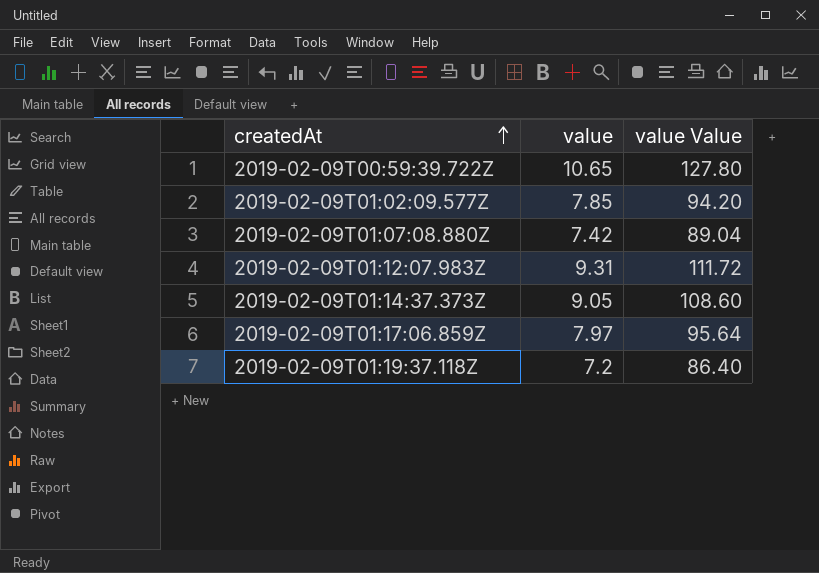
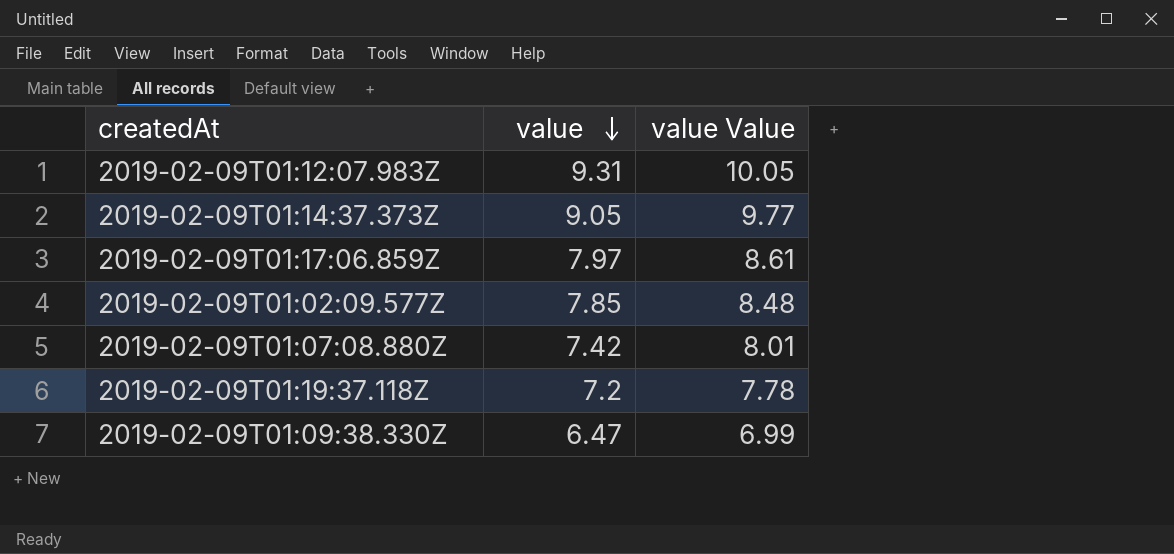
row order: createdAt ascending -> value descending
column value Value | formula: [value] * 12 -> [value] * 1.08
row 2019-02-09T00:59:39.722Z: 10.65 | 127.80 -> none
row 2019-02-09T01:09:38.330Z: none -> 6.47 | 6.99

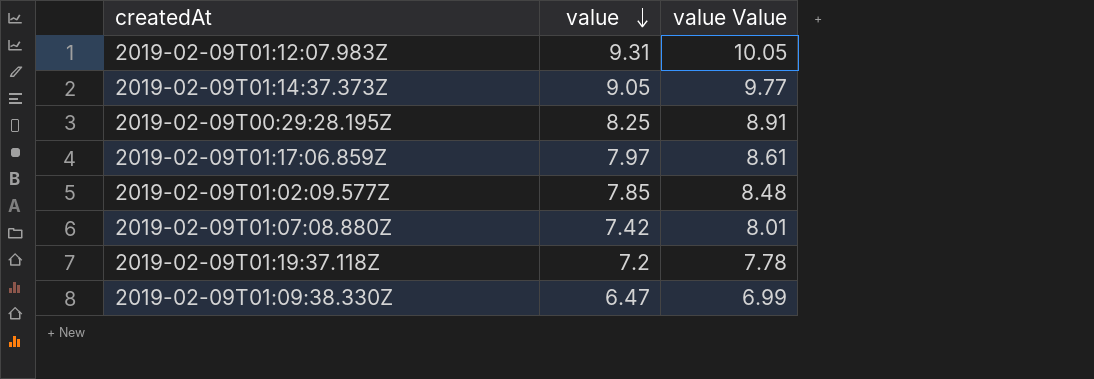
row 2019-02-09T00:29:28.195Z: none -> 8.25 | 8.91

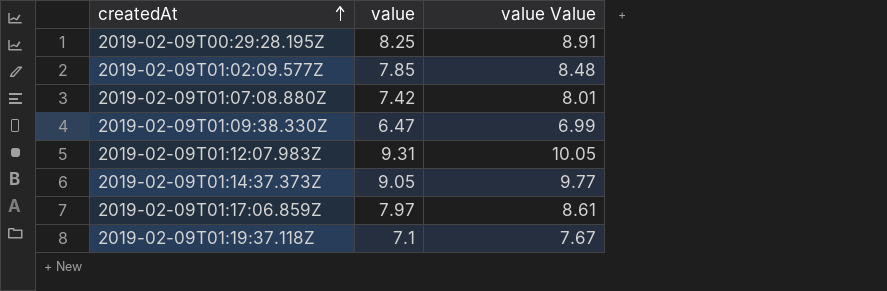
row order: value descending -> createdAt ascending
2019-02-09T01:19:37.118Z | value: 7.2 -> 7.1
2019-02-09T01:19:37.118Z | value Value: 7.78 -> 7.67

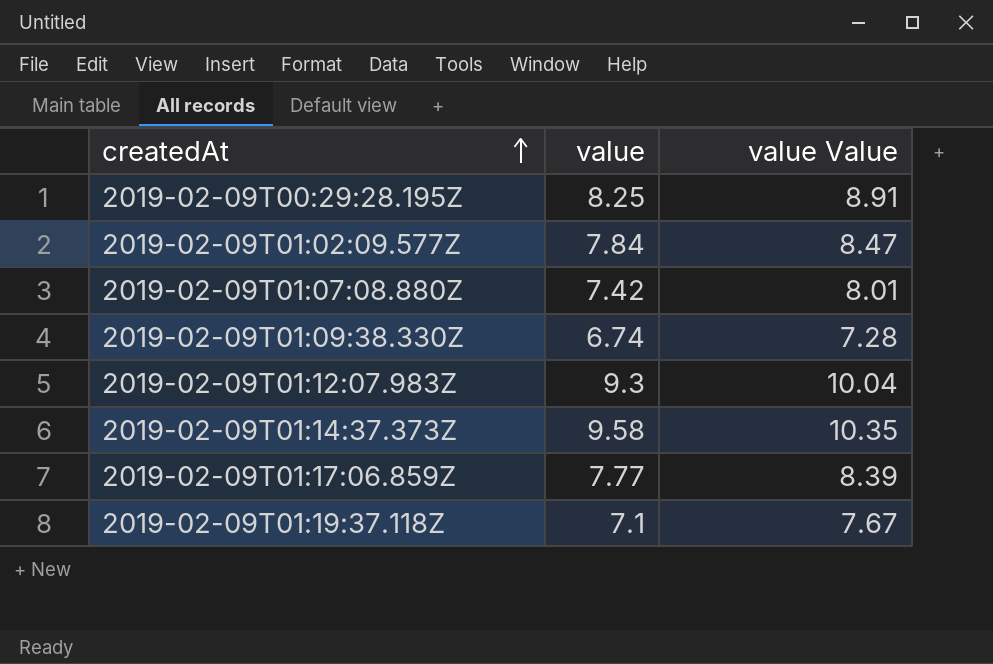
2019-02-09T01:02:09.577Z | value: 7.85 -> 7.84
2019-02-09T01:02:09.577Z | value Value: 8.48 -> 8.47
2019-02-09T01:09:38.330Z | value: 6.47 -> 6.74
2019-02-09T01:09:38.330Z | value Value: 6.99 -> 7.28
2019-02-09T01:12:07.983Z | value: 9.31 -> 9.3
2019-02-09T01:12:07.983Z | value Value: 10.05 -> 10.04
2019-02-09T01:14:37.373Z | value: 9.05 -> 9.58
2019-02-09T01:14:37.373Z | value Value: 9.77 -> 10.35
2019-02-09T01:17:06.859Z | value: 7.97 -> 7.77
2019-02-09T01:17:06.859Z | value Value: 8.61 -> 8.39

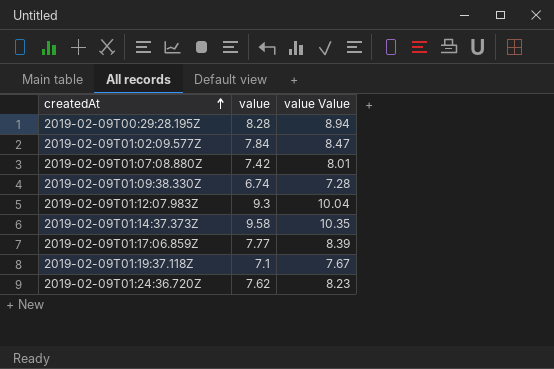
2019-02-09T00:29:28.195Z | value: 8.25 -> 8.28
2019-02-09T00:29:28.195Z | value Value: 8.91 -> 8.94
row 2019-02-09T01:24:36.720Z: none -> 7.62 | 8.23

